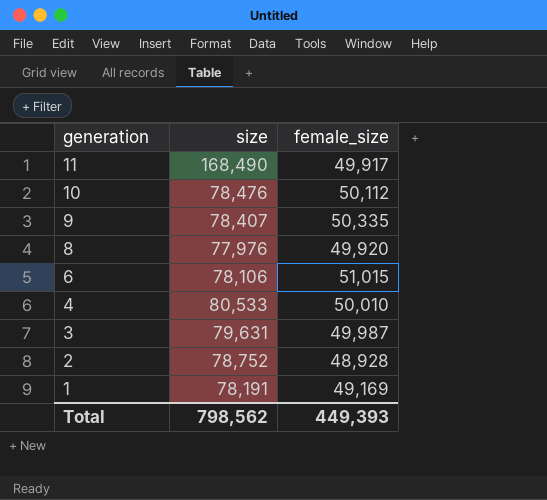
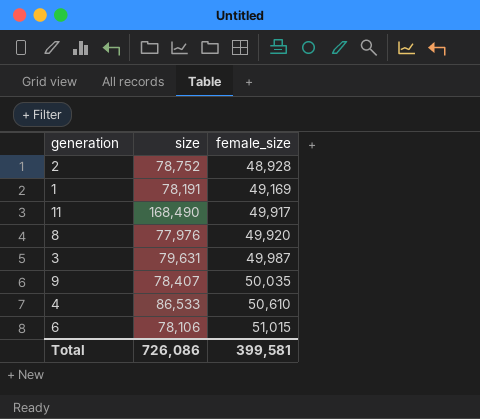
row order: generation descending -> female_size ascending
row 10: 78,476 | 50,112 -> none
9 | female_size: 50,335 -> 50,035
4 | size: 80,533 -> 86,533
4 | female_size: 50,010 -> 50,610
Total | size: 798,562 -> 726,086
Total | female_size: 449,393 -> 399,581

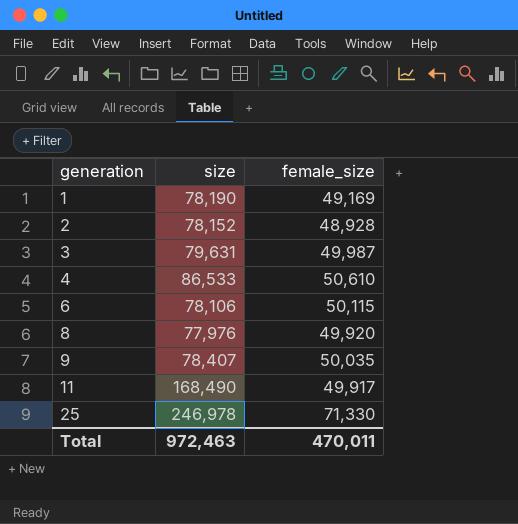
row order: female_size ascending -> generation ascending
1 | size: 78,191 -> 78,190
2 | size: 78,752 -> 78,152
6 | female_size: 51,015 -> 50,115
row 25: none -> 246,978 | 71,330
Total | size: 726,086 -> 972,463
Total | female_size: 399,581 -> 470,011

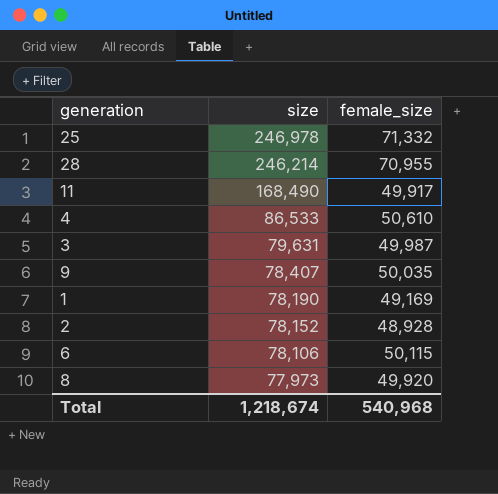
row order: generation ascending -> size descending
25 | female_size: 71,330 -> 71,332
row 28: none -> 246,214 | 70,955
8 | size: 77,976 -> 77,973
Total | size: 972,463 -> 1,218,674
Total | female_size: 470,011 -> 540,968

